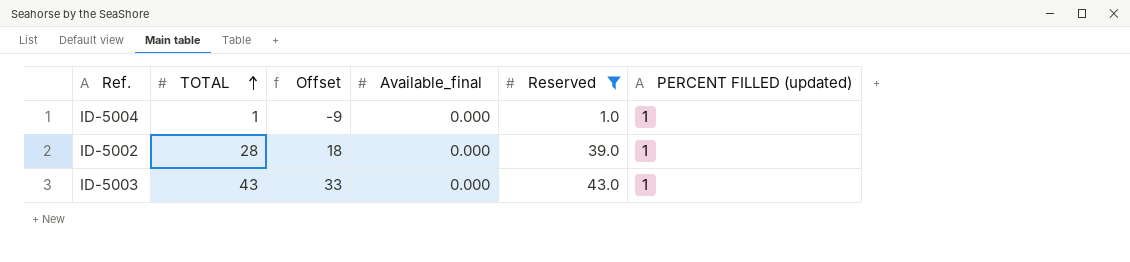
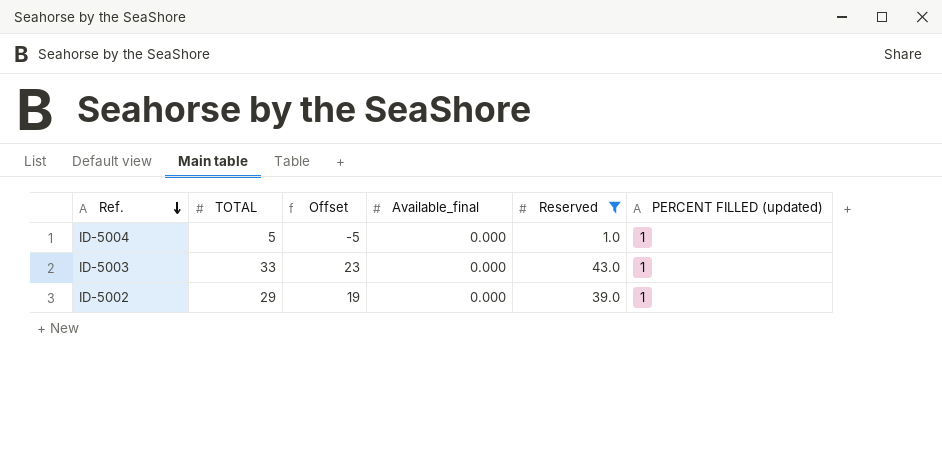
row order: TOTAL ascending -> Ref. descending
ID-5004 | TOTAL: 1 -> 5
ID-5004 | Offset: -9 -> -5
ID-5003 | TOTAL: 43 -> 33
ID-5003 | Offset: 33 -> 23
ID-5002 | TOTAL: 28 -> 29
ID-5002 | Offset: 18 -> 19

